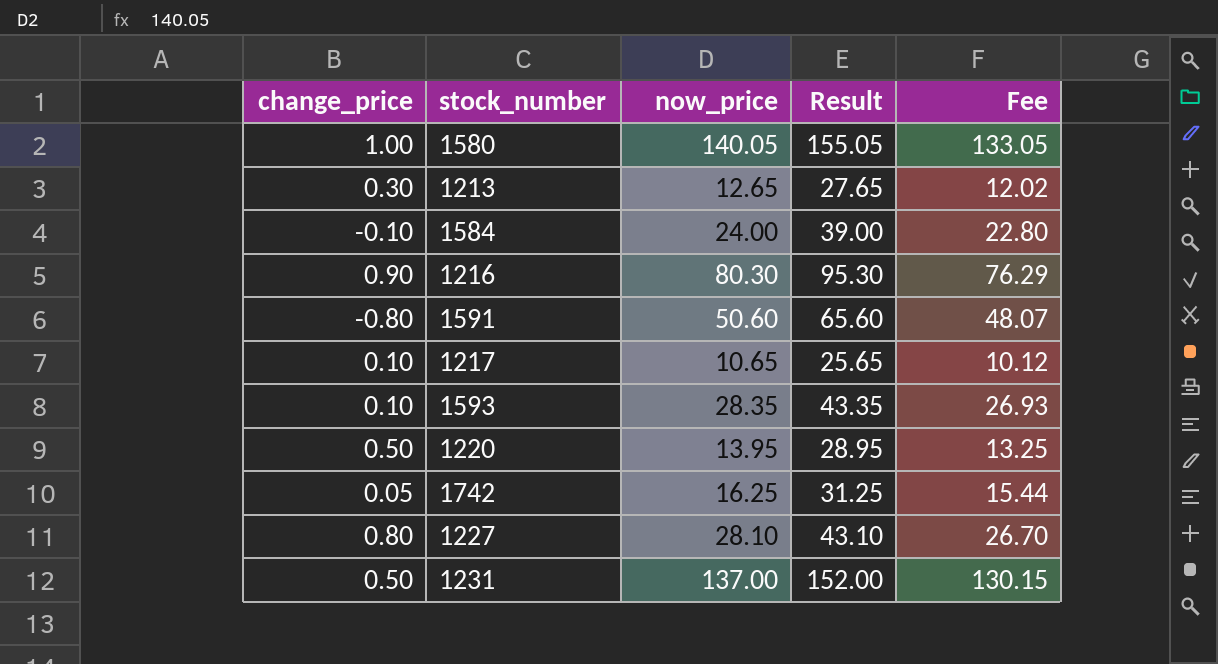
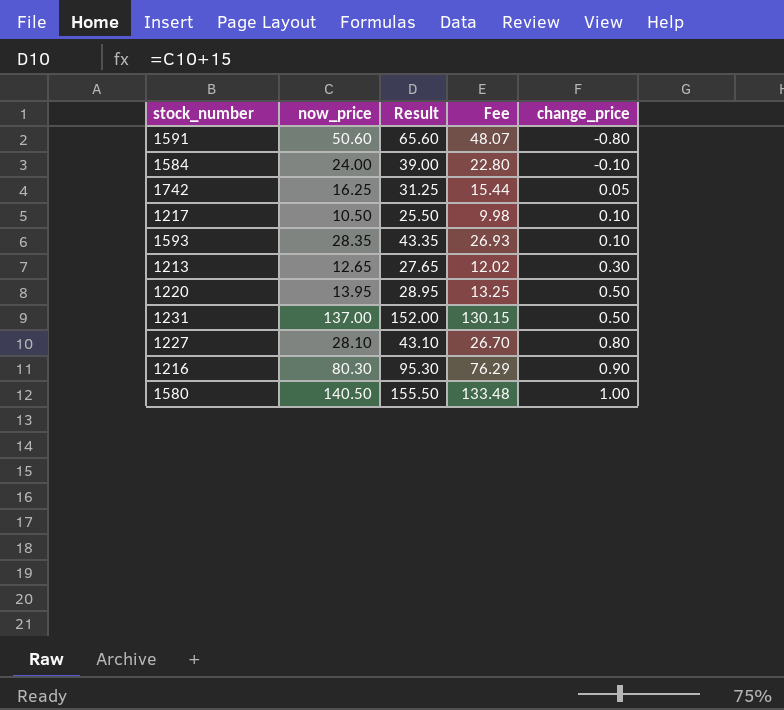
row order: none -> change_price ascending
column change_price | position: 1 -> 5
1217 | now_price: 10.65 -> 10.50
1217 | Result: 25.65 -> 25.50
1217 | Fee: 10.12 -> 9.98
1580 | now_price: 140.05 -> 140.50
1580 | Result: 155.05 -> 155.50
1580 | Fee: 133.05 -> 133.48

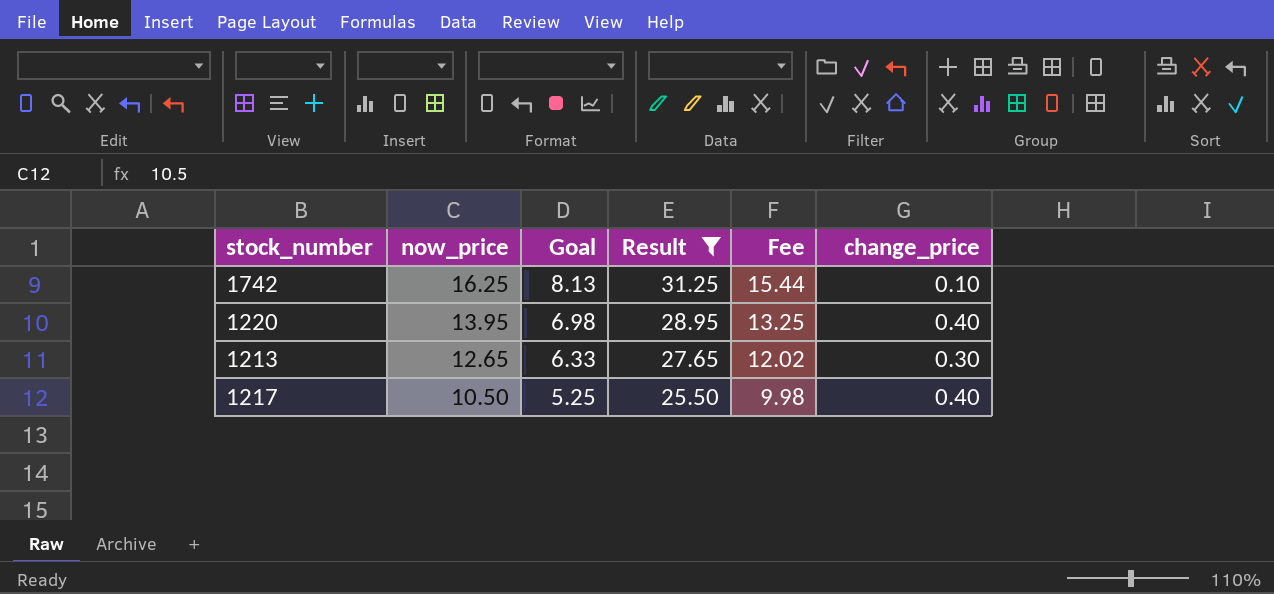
filter: none -> Result <= 31.25
row order: change_price ascending -> now_price descending
column Goal | formula: none -> [now_price] * 0.5
1742 | change_price: 0.05 -> 0.10
1220 | change_price: 0.50 -> 0.40
1217 | change_price: 0.10 -> 0.40

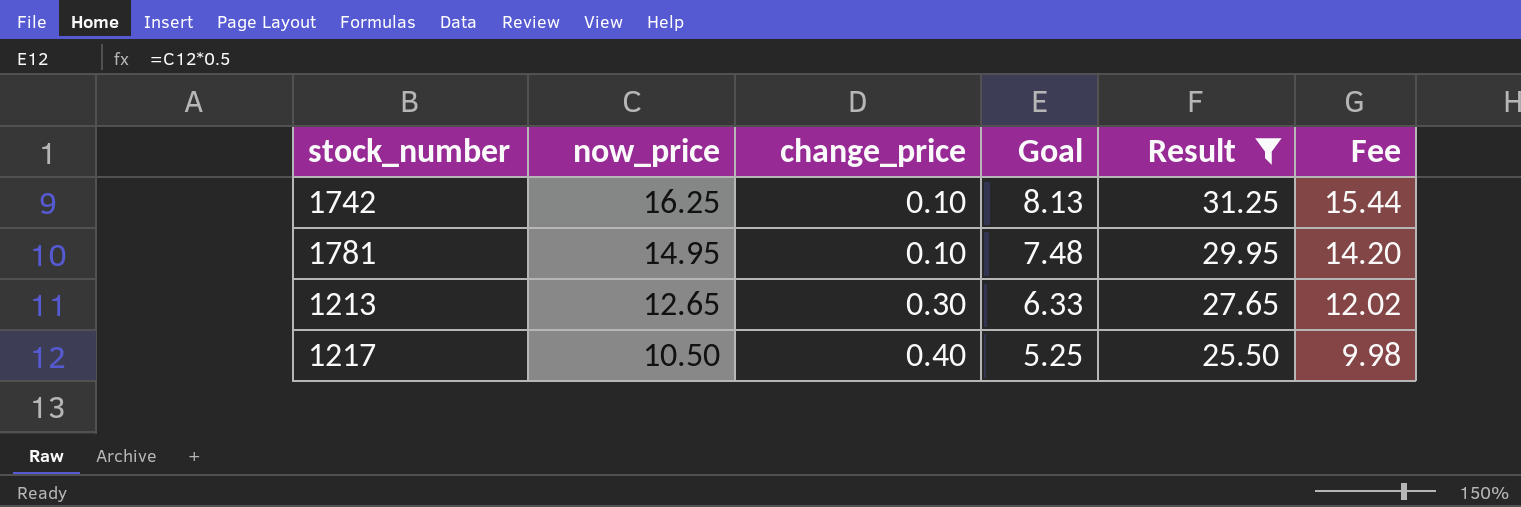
column change_price | position: 6 -> 3
row 1220: 13.95 | 6.98 | 28.95 | 13.25 | 0.40 -> none
row 1781: none -> 14.95 | 0.10 | 7.48 | 29.95 | 14.20

